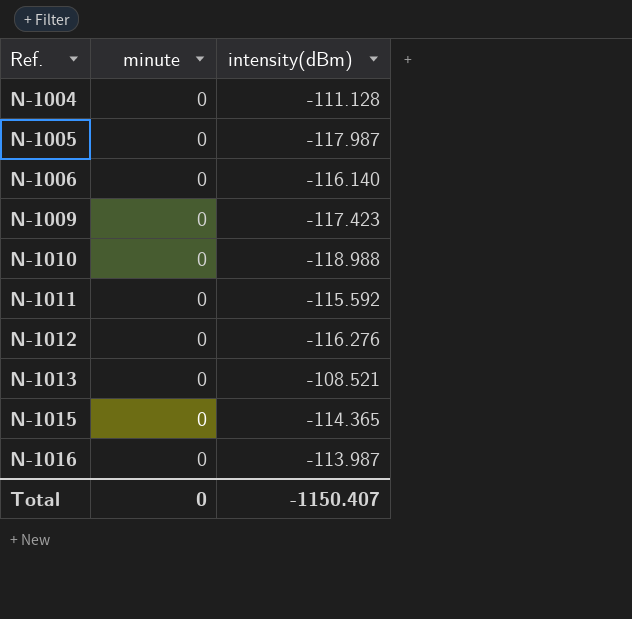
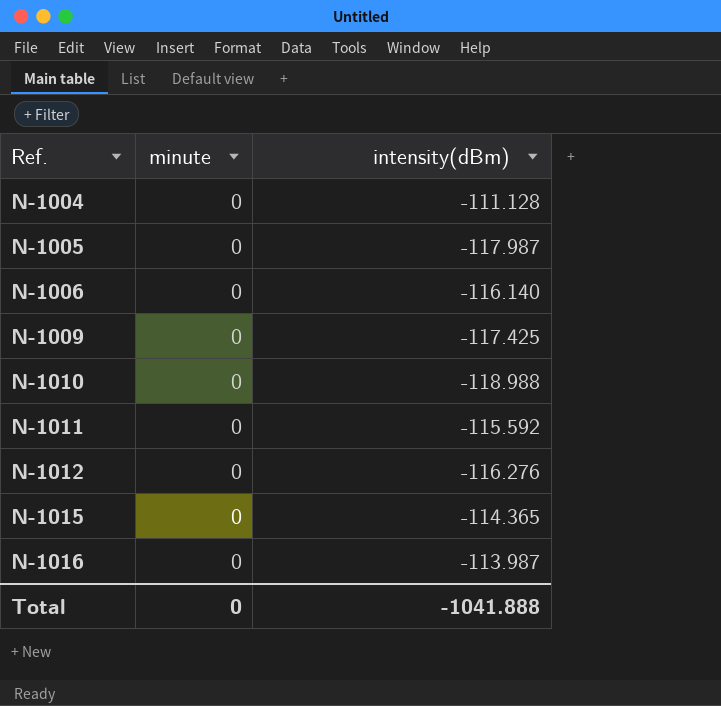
row N-1013: 0 | -108.521 -> none
N-1009 | intensity(dBm): -117.423 -> -117.425
Total | intensity(dBm): -1150.407 -> -1041.888

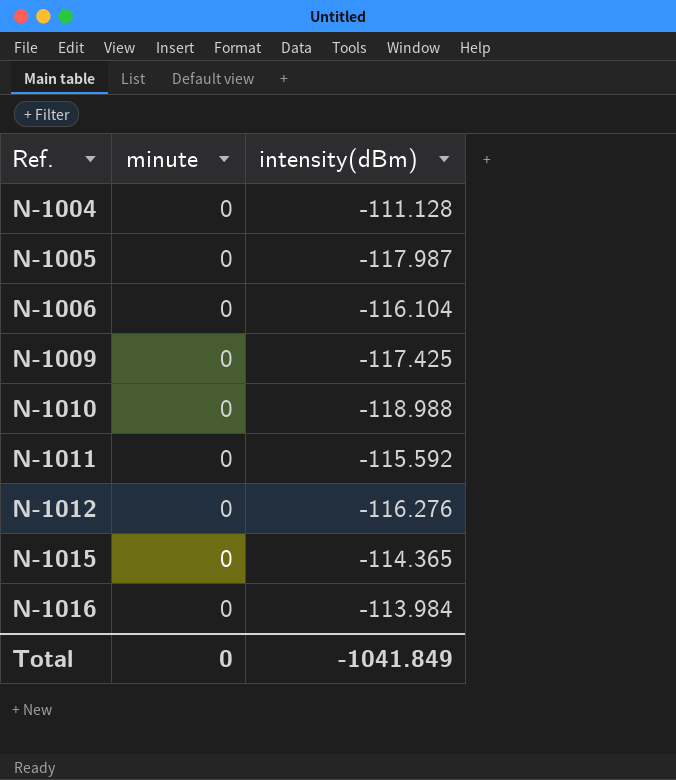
N-1006 | intensity(dBm): -116.140 -> -116.104
N-1016 | intensity(dBm): -113.987 -> -113.984
Total | intensity(dBm): -1041.888 -> -1041.849

